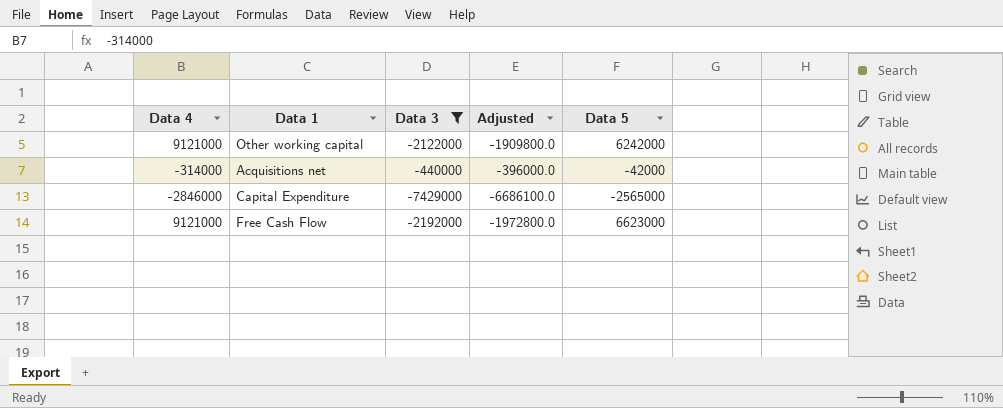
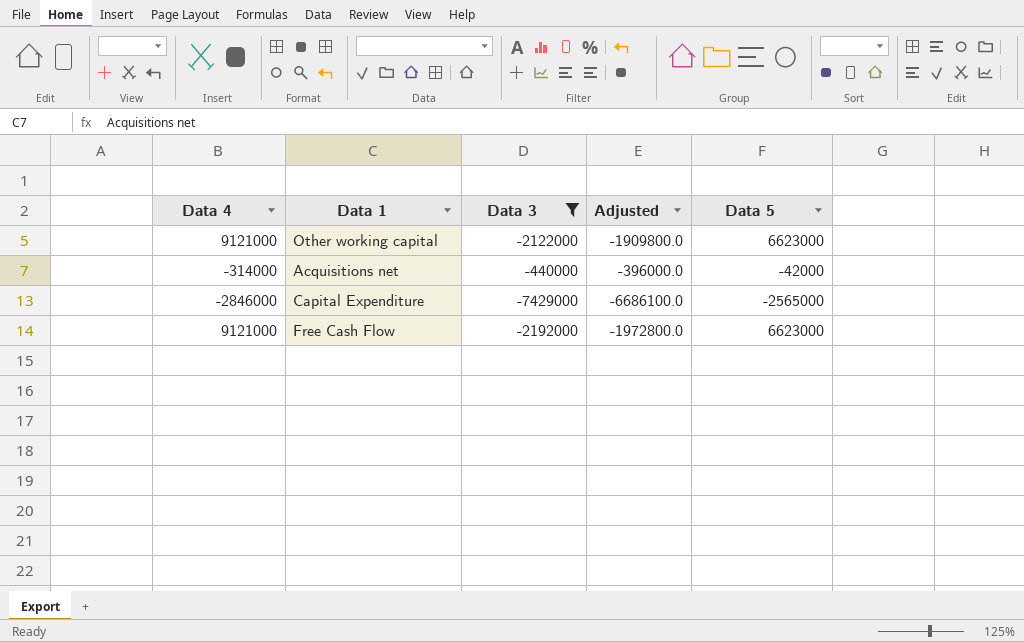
Other working capital | Data 5: 6242000 -> 6623000

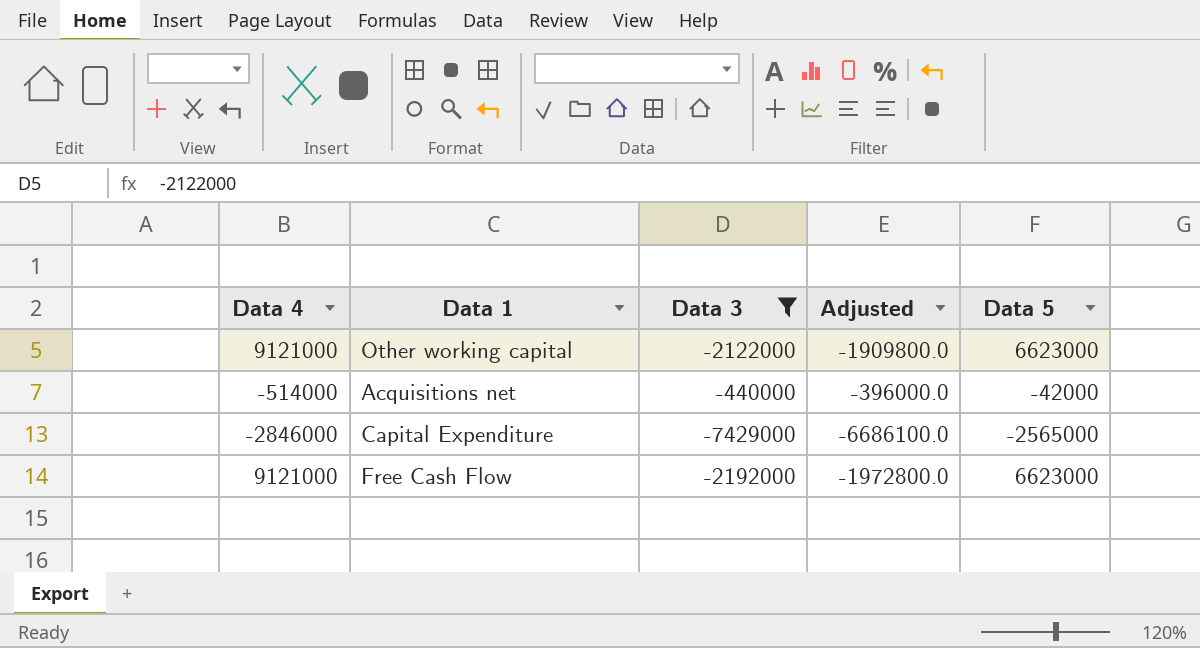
Acquisitions net | Data 4: -314000 -> -514000

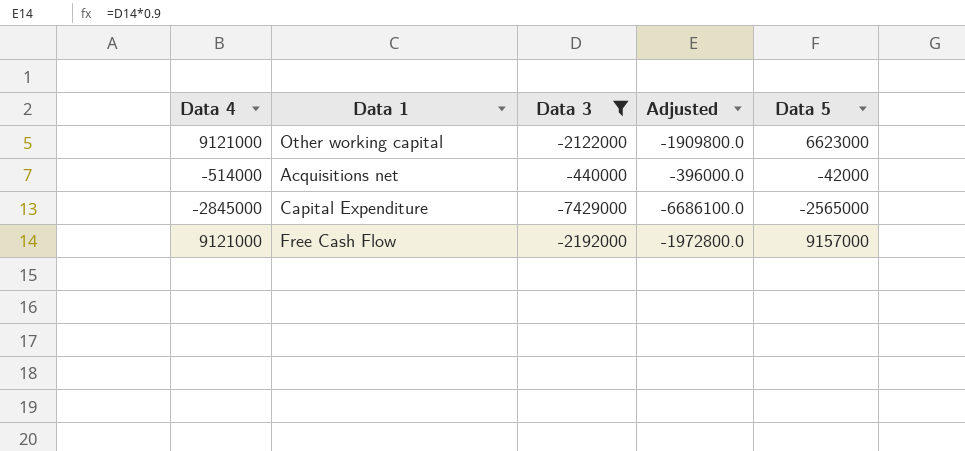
Capital Expenditure | Data 4: -2846000 -> -2845000
Free Cash Flow | Data 5: 6623000 -> 9157000

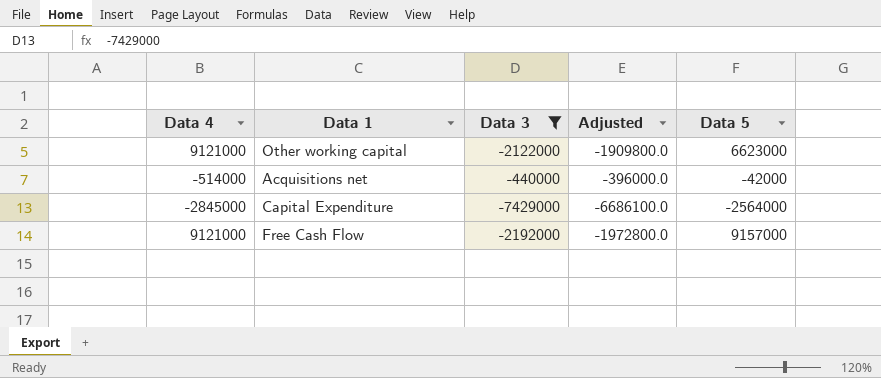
Capital Expenditure | Data 5: -2565000 -> -2564000

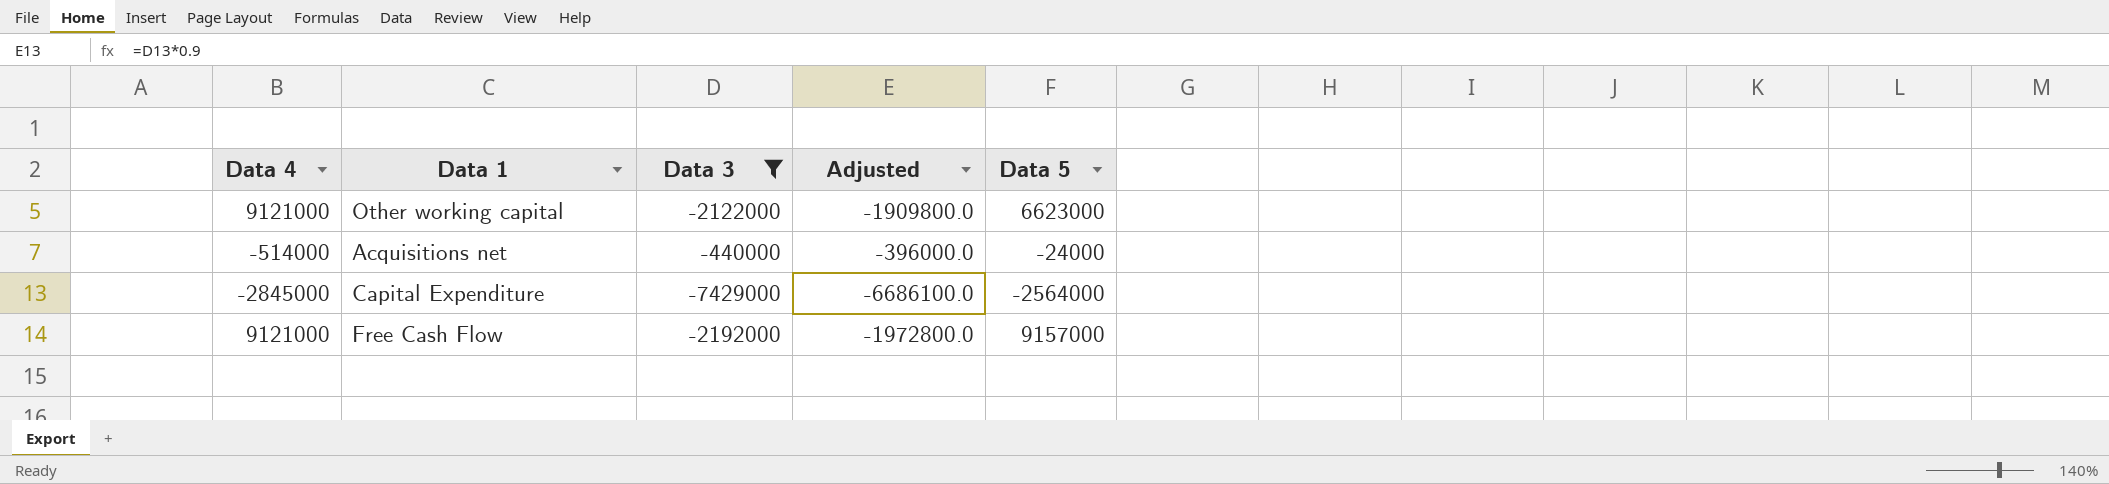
Acquisitions net | Data 5: -42000 -> -24000

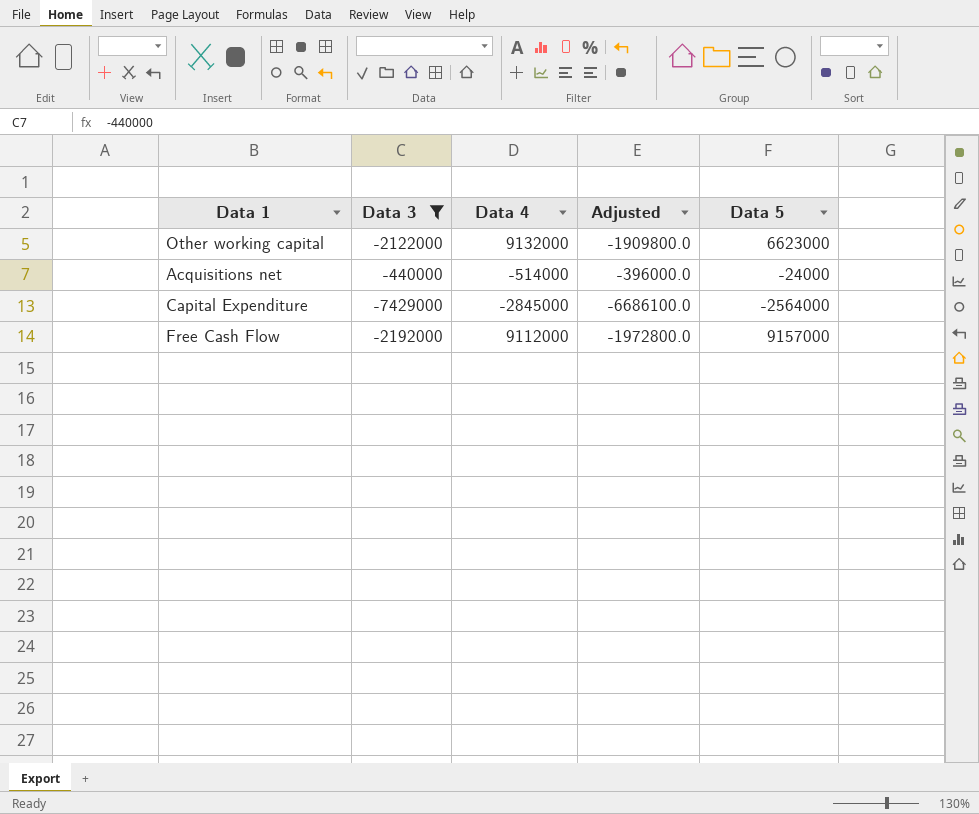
column Data 4 | position: 1 -> 3
Other working capital | Data 4: 9121000 -> 9132000
Free Cash Flow | Data 4: 9121000 -> 9112000

